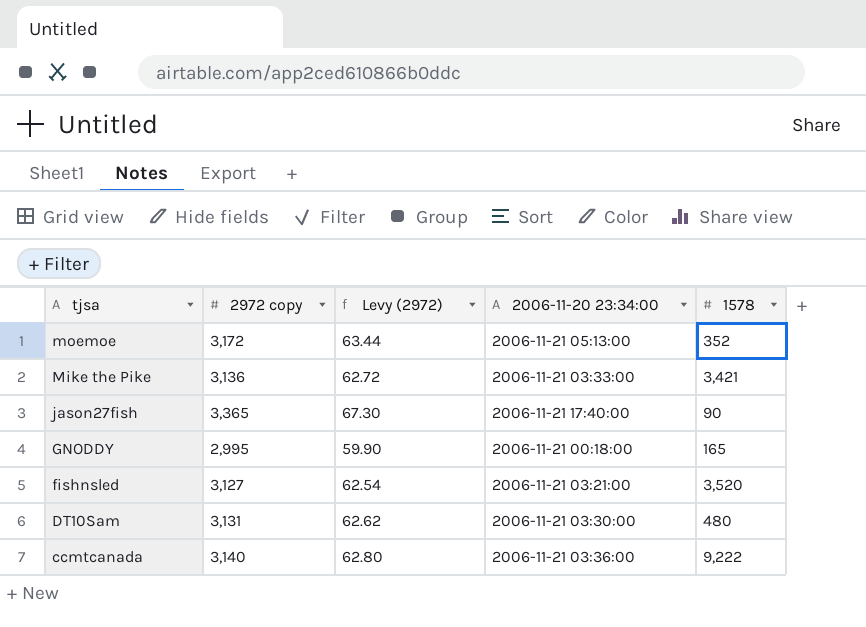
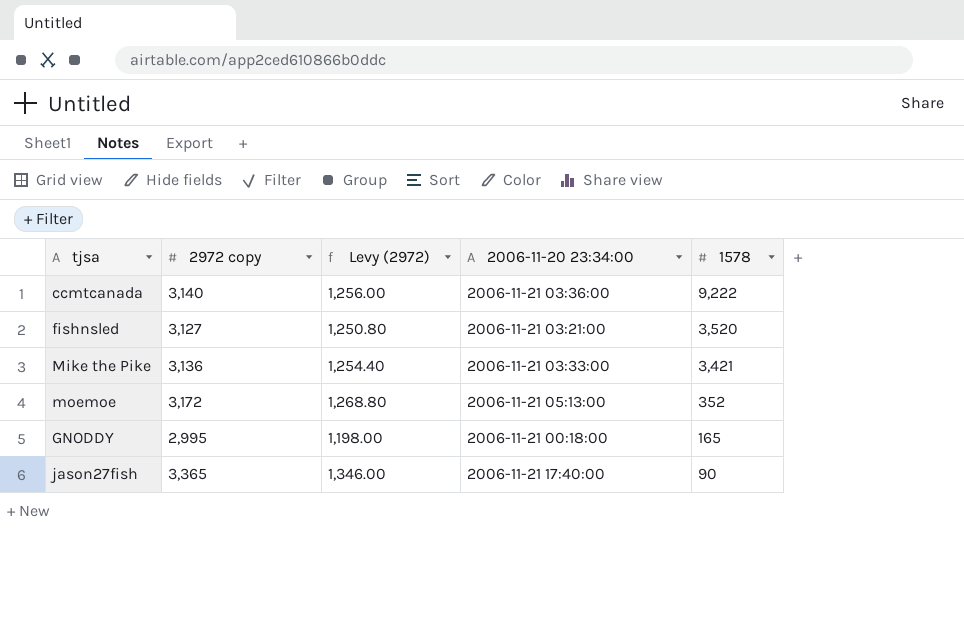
row order: tjsa descending -> 1578 descending
column Levy (2972) | formula: [2972 copy] * 0.02 -> [2972 copy] * 0.4
row DT10Sam: 3,131 | 62.62 | 2006-11-21 03:30:00 | 480 -> none

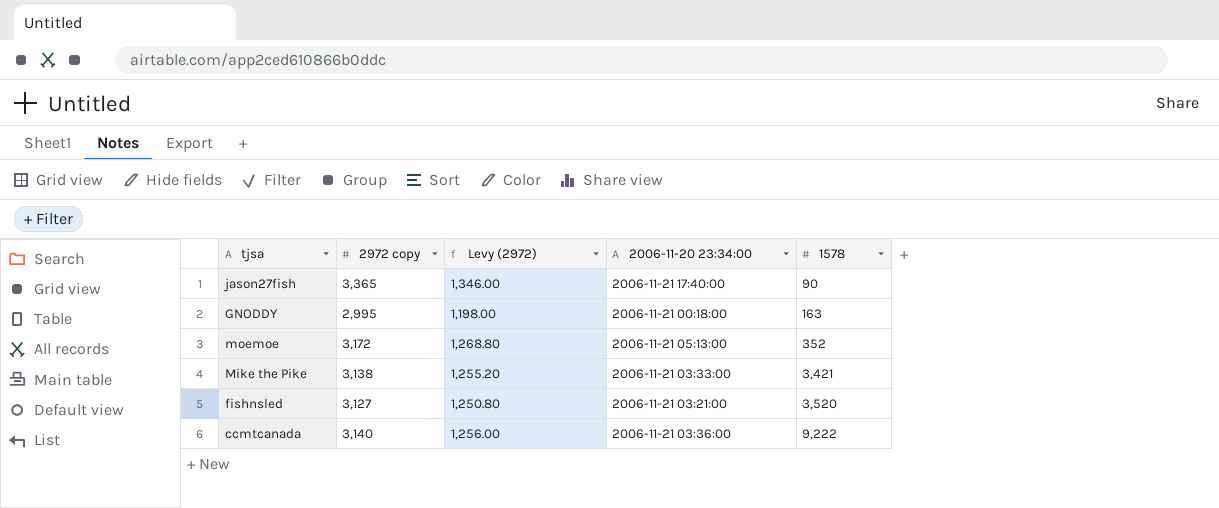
row order: 1578 descending -> 1578 ascending
GNODDY | 1578: 165 -> 163
Mike the Pike | 2972 copy: 3,136 -> 3,138
Mike the Pike | Levy (2972): 1,254.40 -> 1,255.20

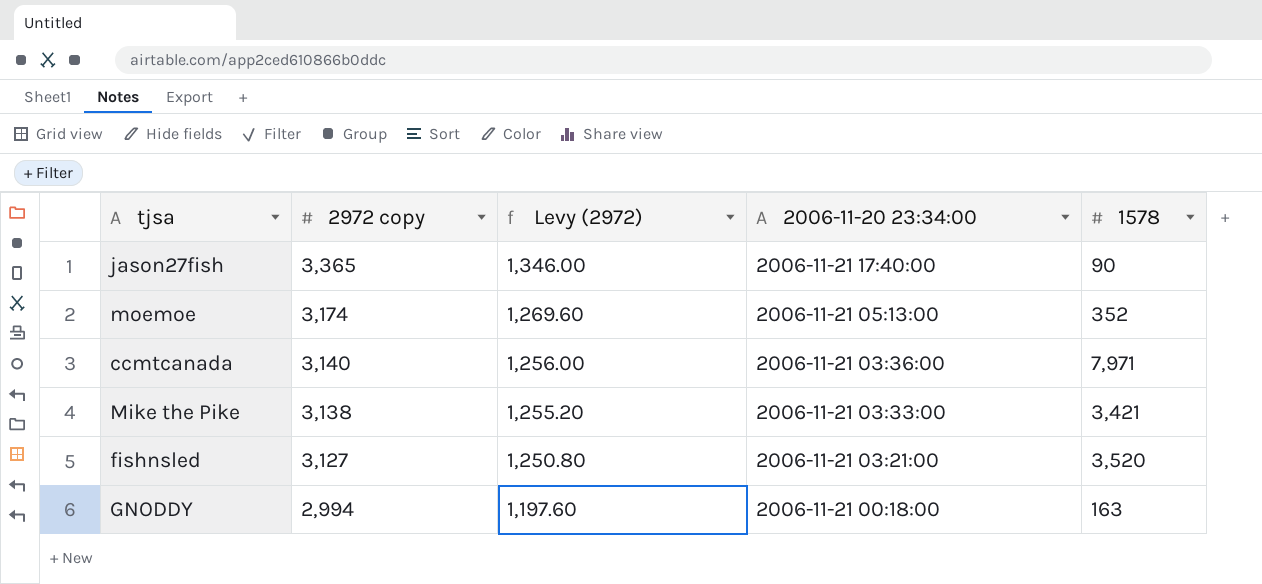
row order: 1578 ascending -> 2972 copy descending
moemoe | 2972 copy: 3,172 -> 3,174
moemoe | Levy (2972): 1,268.80 -> 1,269.60
ccmtcanada | 1578: 9,222 -> 7,971
GNODDY | 2972 copy: 2,995 -> 2,994
GNODDY | Levy (2972): 1,198.00 -> 1,197.60

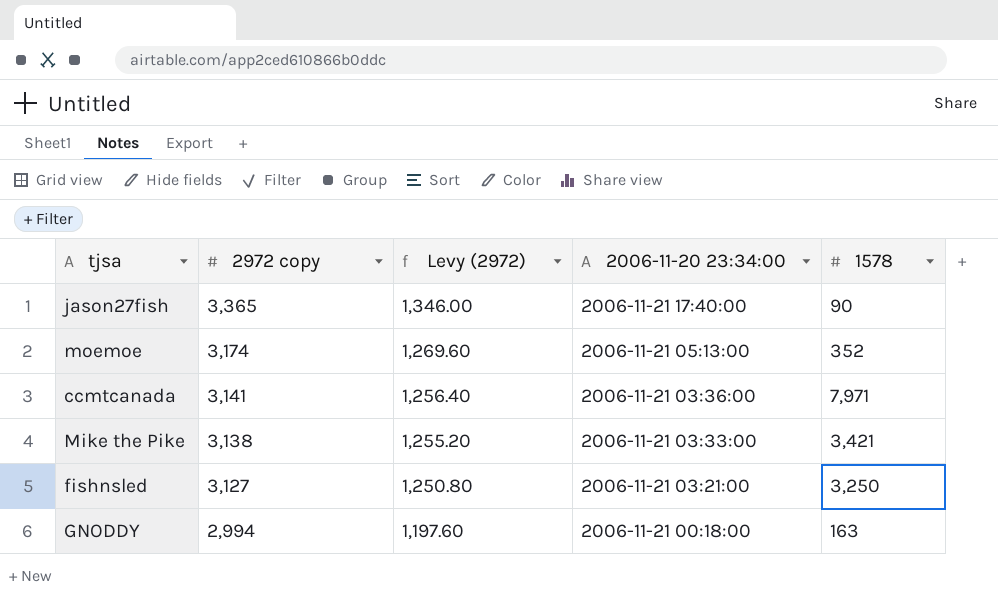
ccmtcanada | 2972 copy: 3,140 -> 3,141
ccmtcanada | Levy (2972): 1,256.00 -> 1,256.40
fishnsled | 1578: 3,520 -> 3,250

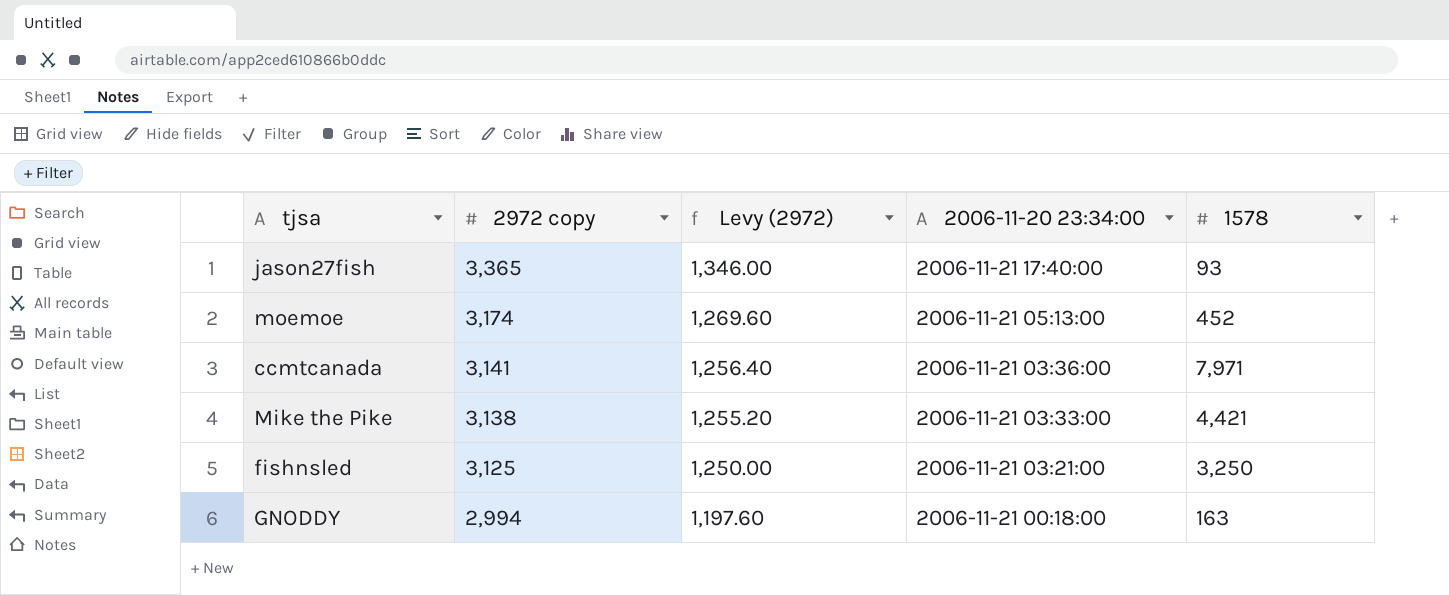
jason27fish | 1578: 90 -> 93
moemoe | 1578: 352 -> 452
Mike the Pike | 1578: 3,421 -> 4,421
fishnsled | 2972 copy: 3,127 -> 3,125
fishnsled | Levy (2972): 1,250.80 -> 1,250.00

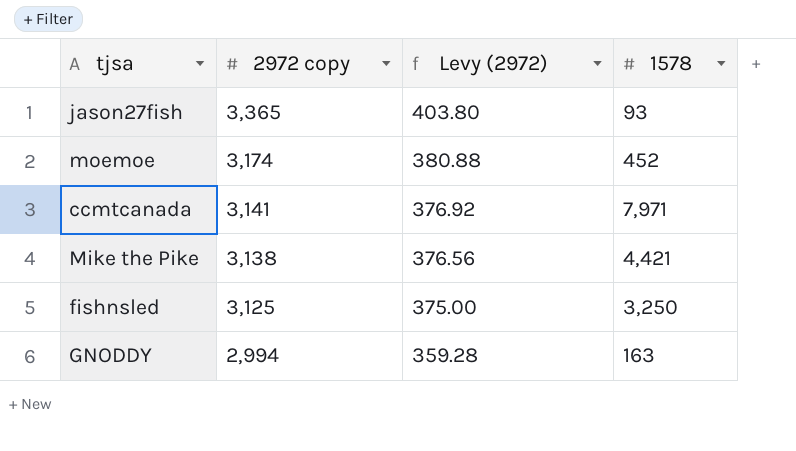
column 2006-11-20 23:34:00 | position: 4 -> none
column Levy (2972) | formula: [2972 copy] * 0.4 -> [2972 copy] * 0.12

